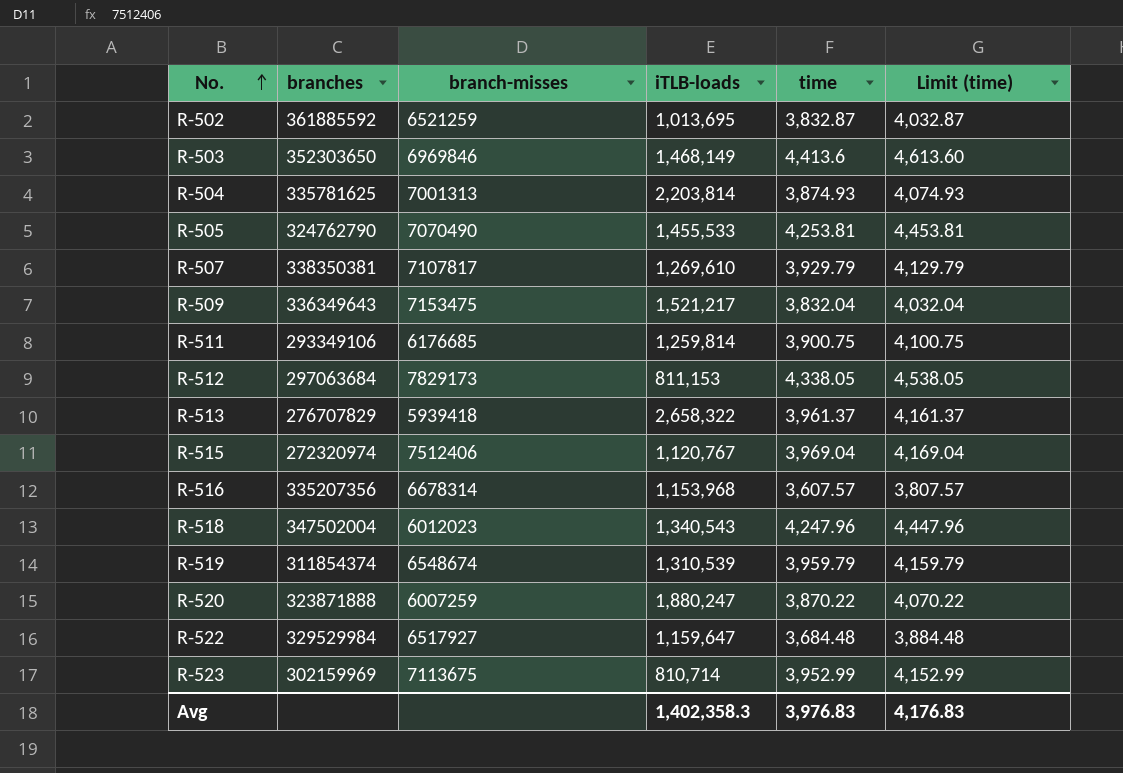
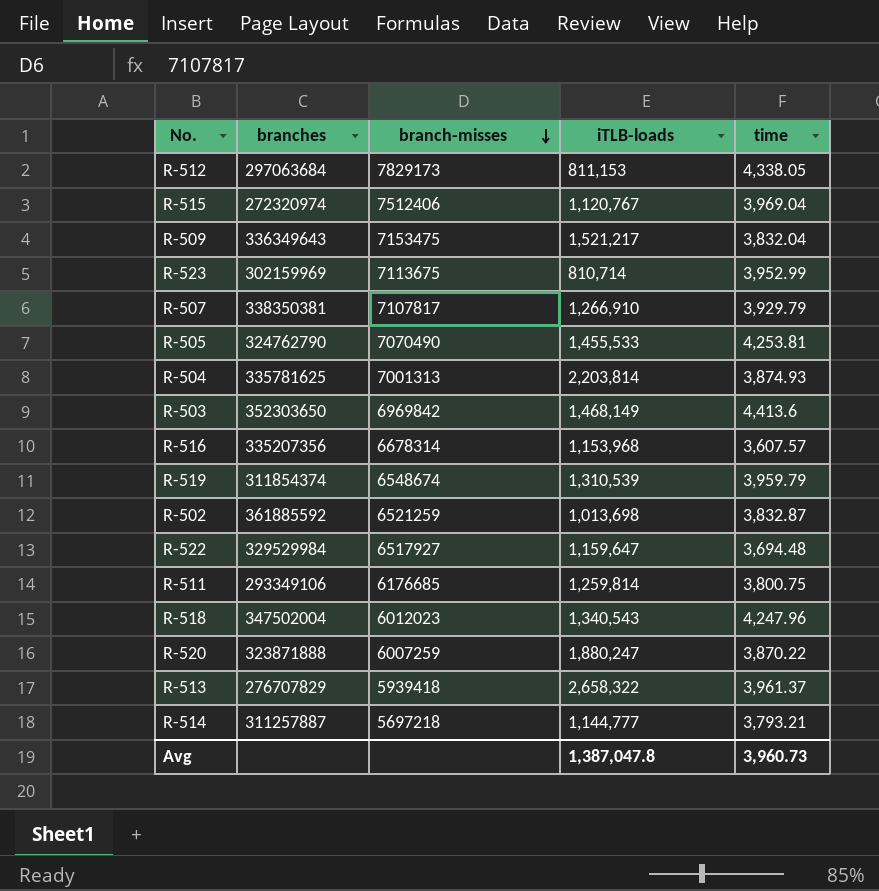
row order: No. ascending -> branch-misses descending
column Limit (time) | formula: [time] + 200 -> none
R-507 | iTLB-loads: 1,269,610 -> 1,266,910
R-503 | branch-misses: 6969846 -> 6969842
R-502 | iTLB-loads: 1,013,695 -> 1,013,698
R-522 | time: 3,684.48 -> 3,694.48
R-511 | time: 3,900.75 -> 3,800.75
row R-514: none -> 311257887 | 5697218 | 1,144,777 | 3,793.21
Avg | iTLB-loads: 1,402,358.3 -> 1,387,047.8
Avg | time: 3,976.83 -> 3,960.73

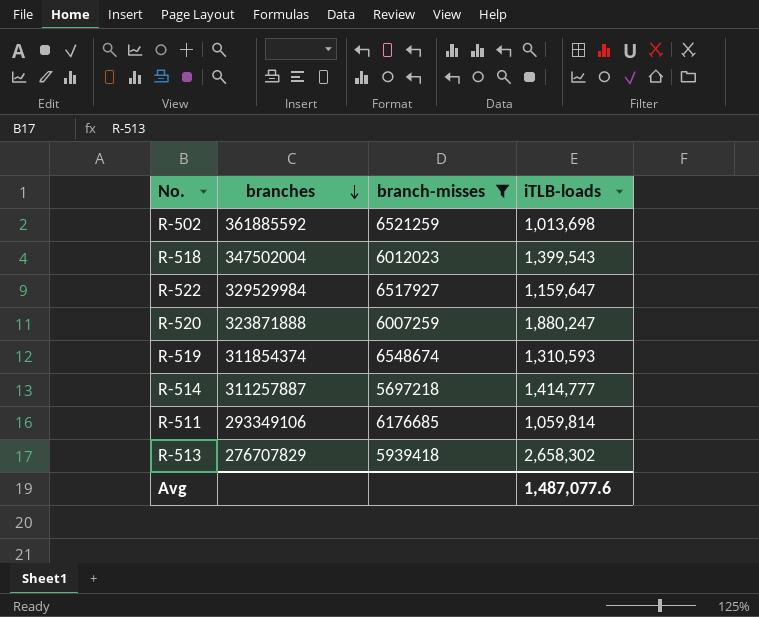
filter: none -> branch-misses <= 6548674
row order: branch-misses descending -> branches descending
column time | position: 5 -> none
R-518 | iTLB-loads: 1,340,543 -> 1,399,543
R-519 | iTLB-loads: 1,310,539 -> 1,310,593
R-514 | iTLB-loads: 1,144,777 -> 1,414,777
R-511 | iTLB-loads: 1,259,814 -> 1,059,814
R-513 | iTLB-loads: 2,658,322 -> 2,658,302
Avg | iTLB-loads: 1,387,047.8 -> 1,487,077.6

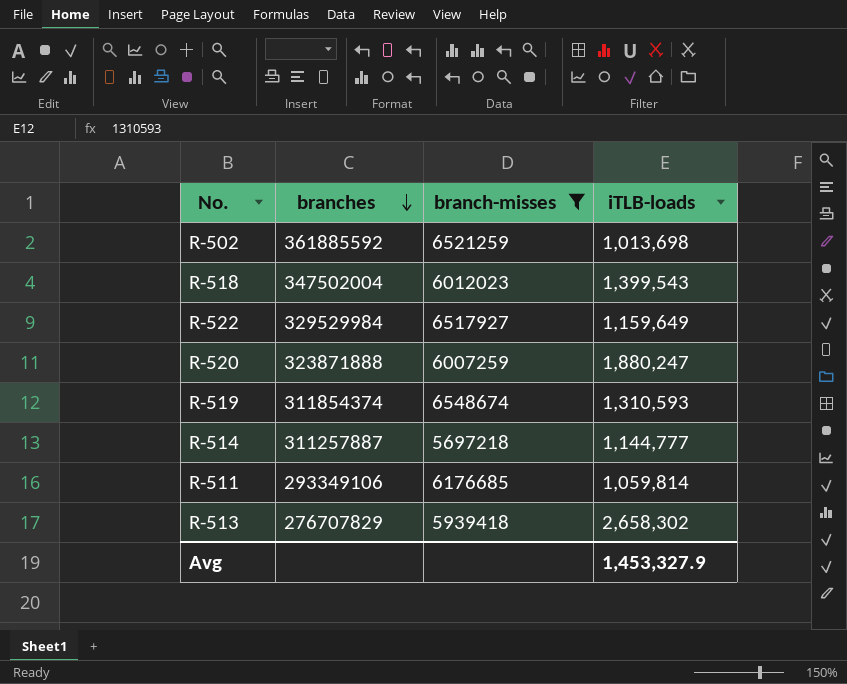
R-522 | iTLB-loads: 1,159,647 -> 1,159,649
R-514 | iTLB-loads: 1,414,777 -> 1,144,777
Avg | iTLB-loads: 1,487,077.6 -> 1,453,327.9

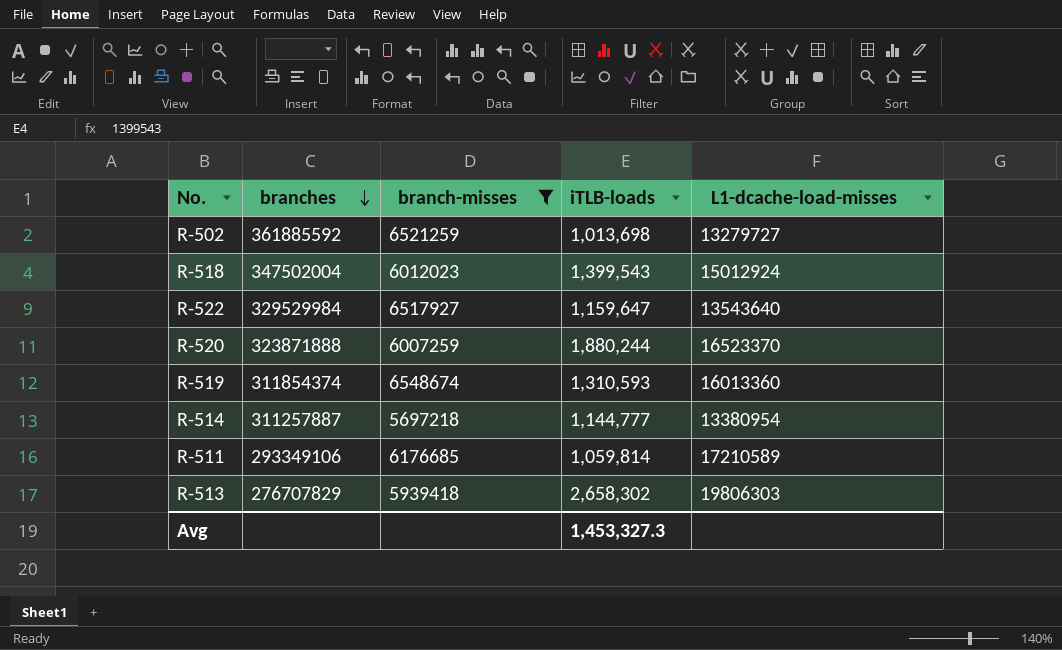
column L1-dcache-load-misses | position: none -> 5
R-522 | iTLB-loads: 1,159,649 -> 1,159,647
R-520 | iTLB-loads: 1,880,247 -> 1,880,244
Avg | iTLB-loads: 1,453,327.9 -> 1,453,327.3

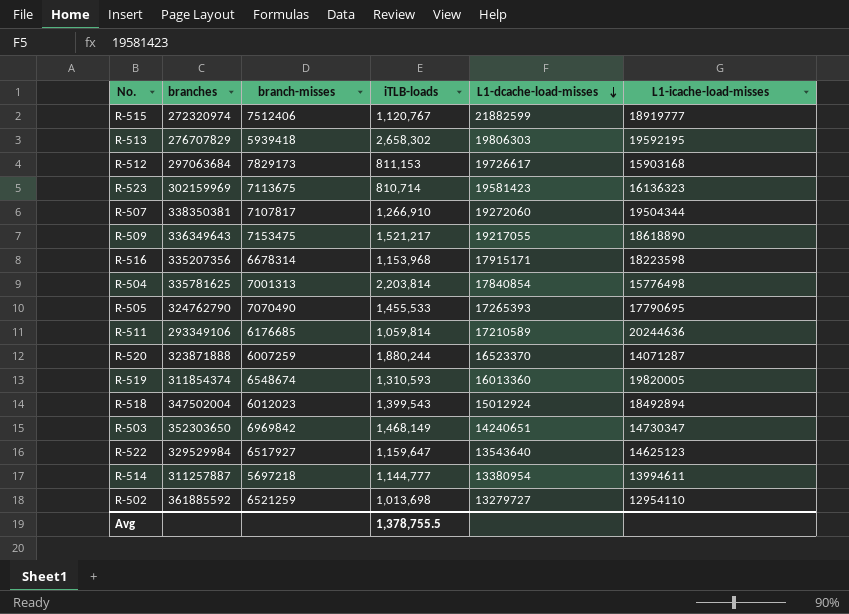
filter: branch-misses <= 6548674 -> none
row order: branches descending -> L1-dcache-load-misses descending
column L1-icache-load-misses | position: none -> 6
Avg | iTLB-loads: 1,453,327.3 -> 1,378,755.5

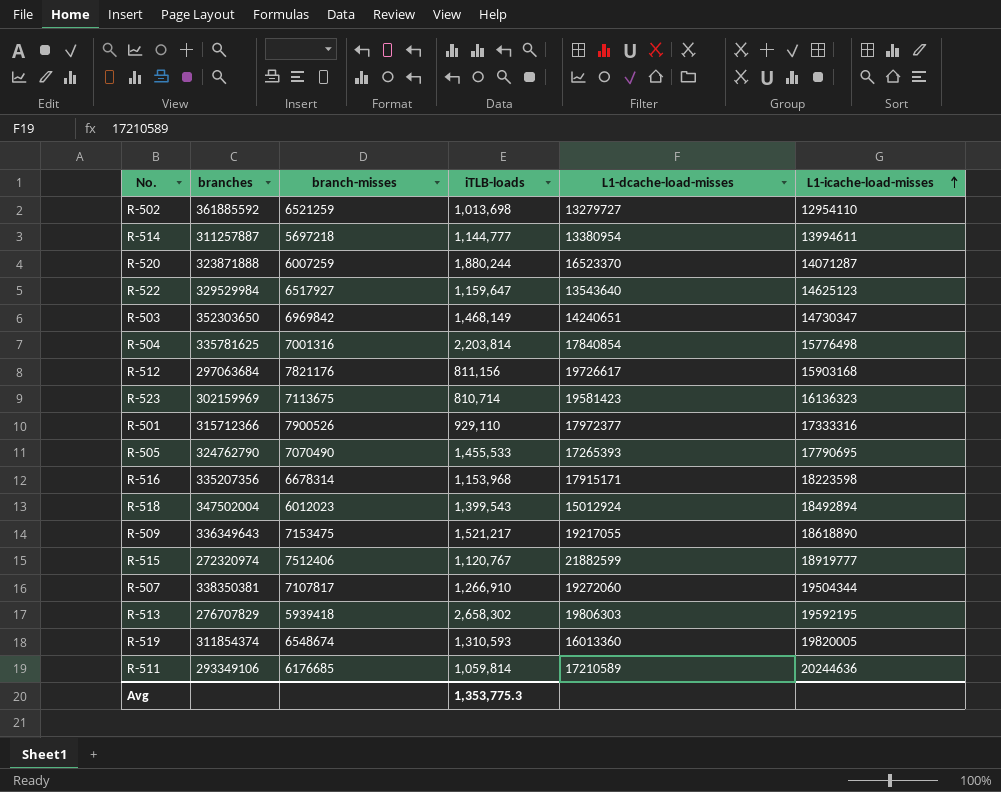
row order: L1-dcache-load-misses descending -> L1-icache-load-misses ascending
R-504 | branch-misses: 7001313 -> 7001316
R-512 | branch-misses: 7829173 -> 7821176
R-512 | iTLB-loads: 811,153 -> 811,156
row R-501: none -> 315712366 | 7900526 | 929,110 | 17972377 | 17333316
Avg | iTLB-loads: 1,378,755.5 -> 1,353,775.3

